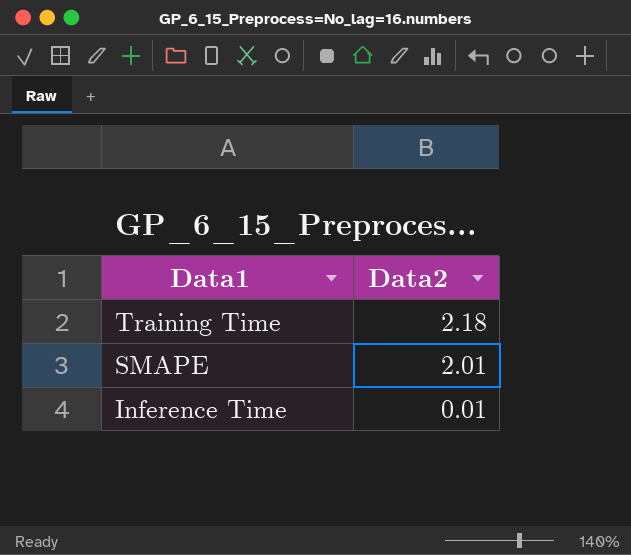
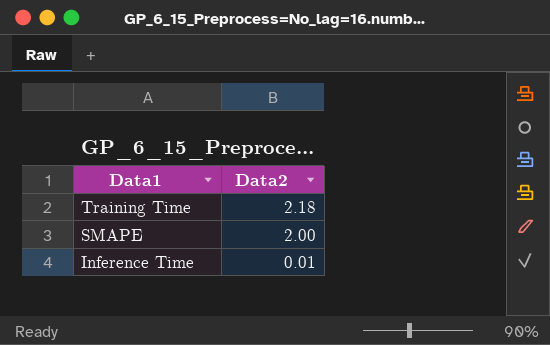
SMAPE | Data2: 2.01 -> 2.00

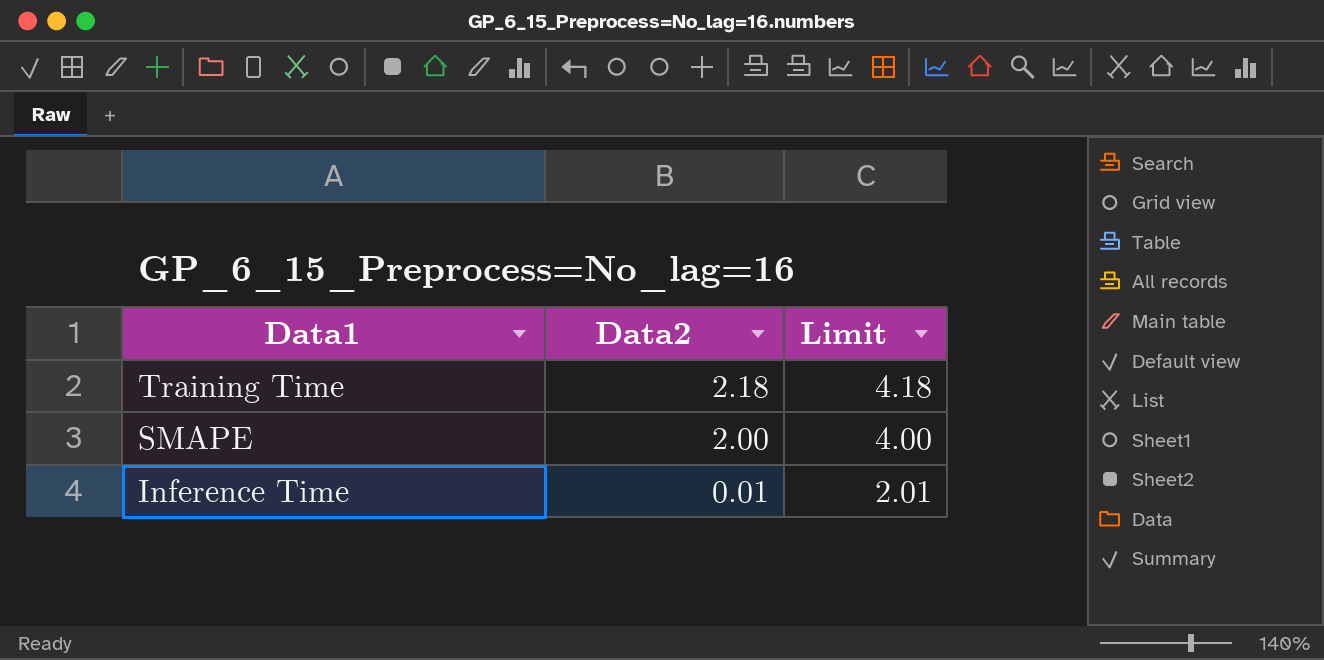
column Limit | formula: none -> [Data2] + 2

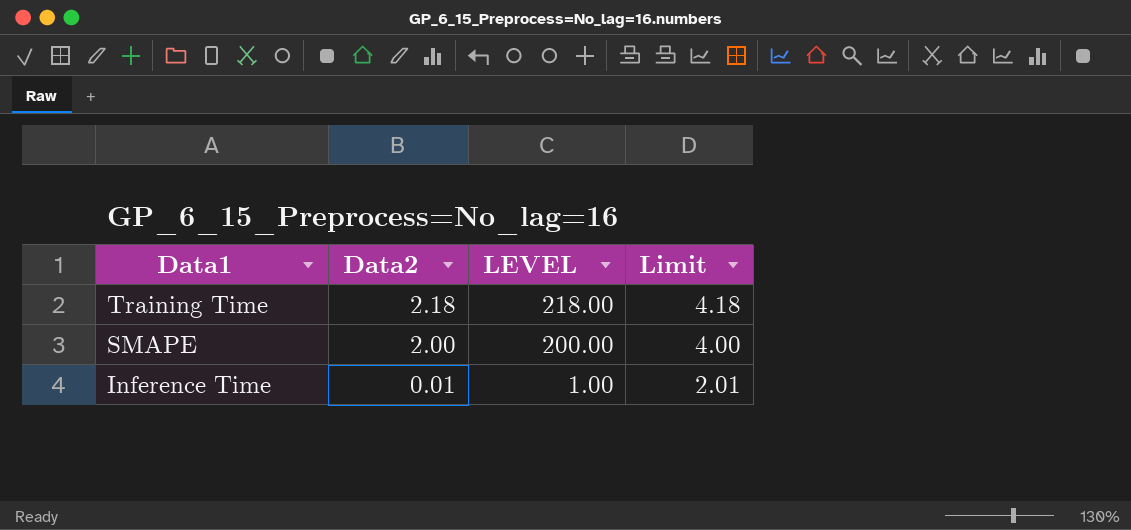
column LEVEL | formula: none -> [Data2] * 100

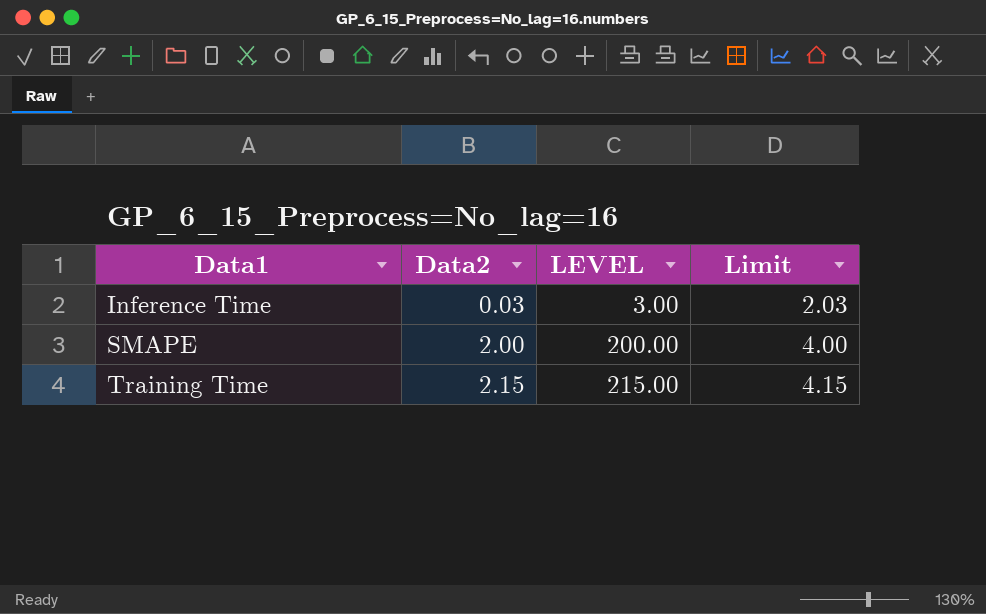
row order: Data1 descending -> Data1 ascending
Inference Time | Data2: 0.01 -> 0.03
Inference Time | LEVEL: 1.00 -> 3.00
Inference Time | Limit: 2.01 -> 2.03
Training Time | Data2: 2.18 -> 2.15
Training Time | LEVEL: 218.00 -> 215.00
Training Time | Limit: 4.18 -> 4.15

